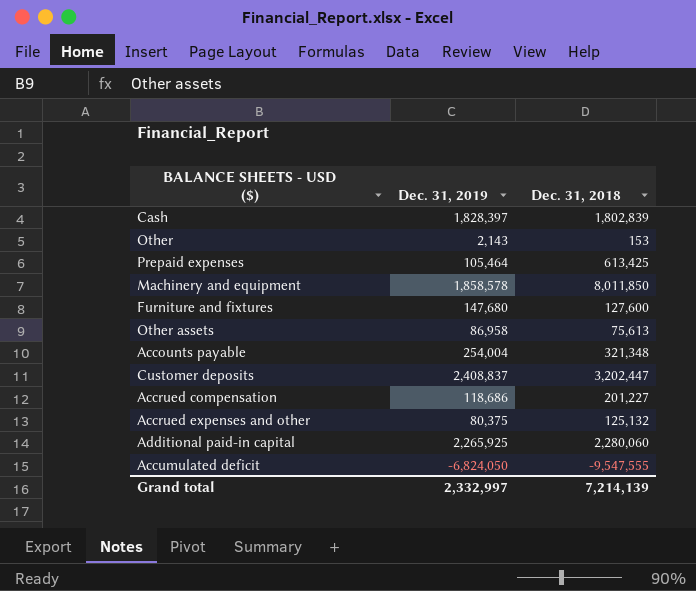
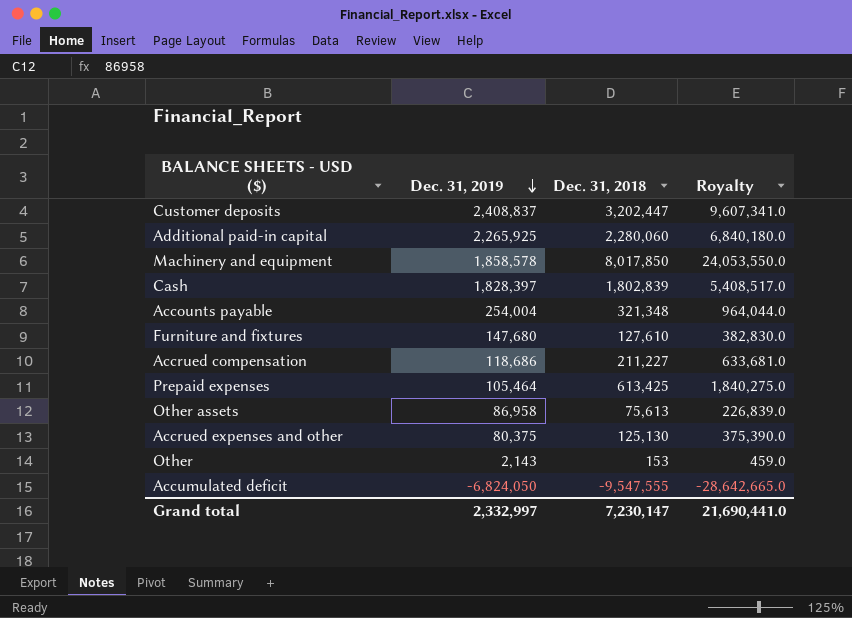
row order: none -> Dec. 31, 2019 descending
column Royalty | formula: none -> [Dec. 31, 2018] * 3
Machinery and equipment | Dec. 31, 2018: 8,011,850 -> 8,017,850
Furniture and fixtures | Dec. 31, 2018: 127,600 -> 127,610
Accrued compensation | Dec. 31, 2018: 201,227 -> 211,227
Accrued expenses and other | Dec. 31, 2018: 125,132 -> 125,130
Grand total | Dec. 31, 2018: 7,214,139 -> 7,230,147

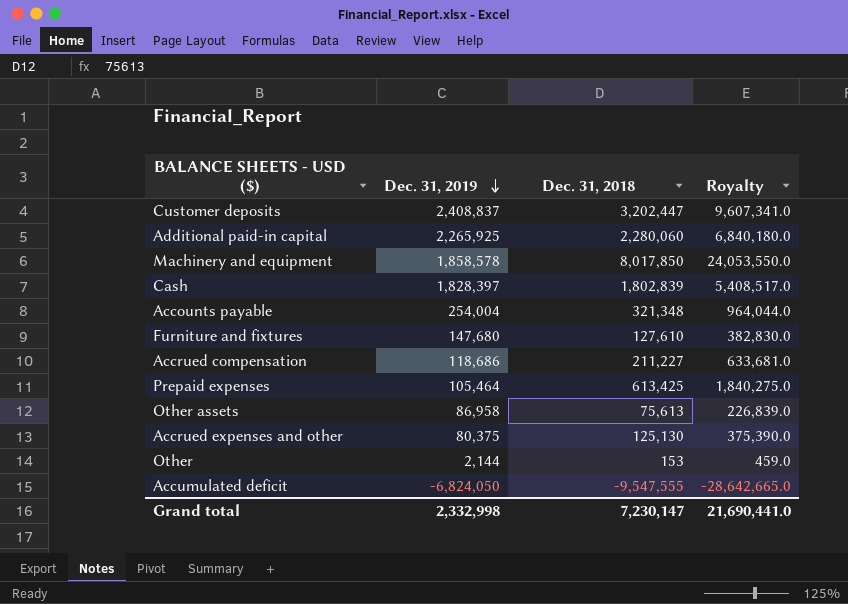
Other | Dec. 31, 2019: 2,143 -> 2,144
Grand total | Dec. 31, 2019: 2,332,997 -> 2,332,998

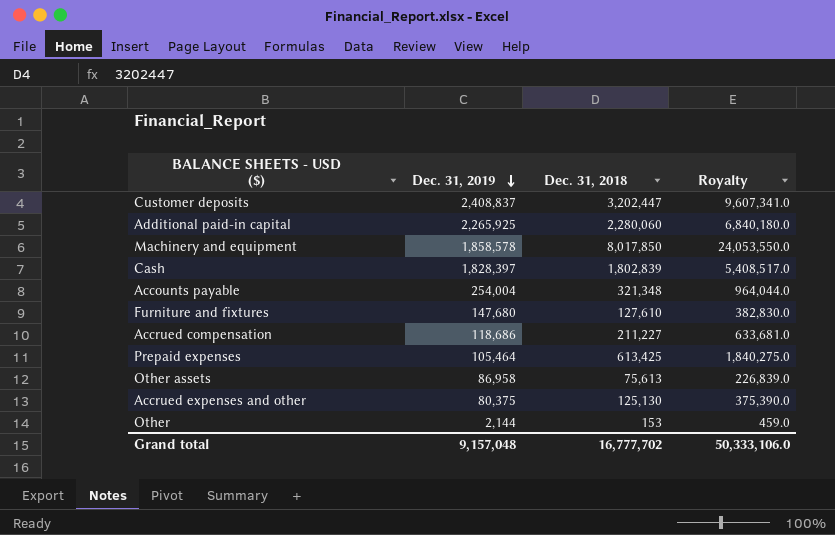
row Accumulated deficit: -6,824,050 | -9,547,555 | -28,642,665.0 -> none
Grand total | Dec. 31, 2019: 2,332,998 -> 9,157,048
Grand total | Dec. 31, 2018: 7,230,147 -> 16,777,702
Grand total | Royalty: 21,690,441.0 -> 50,333,106.0

